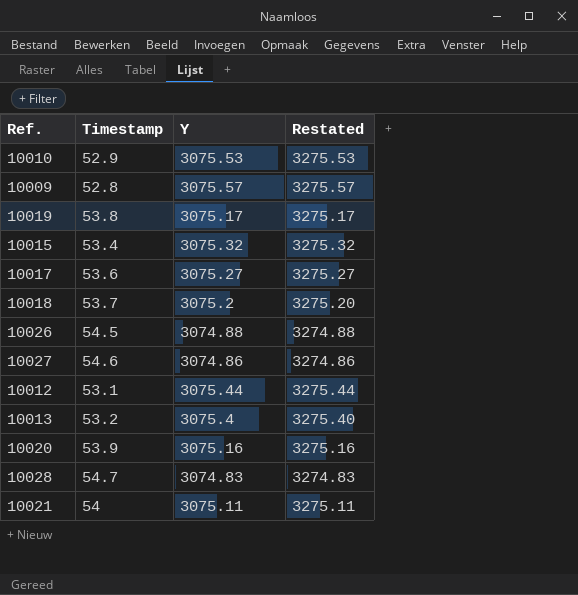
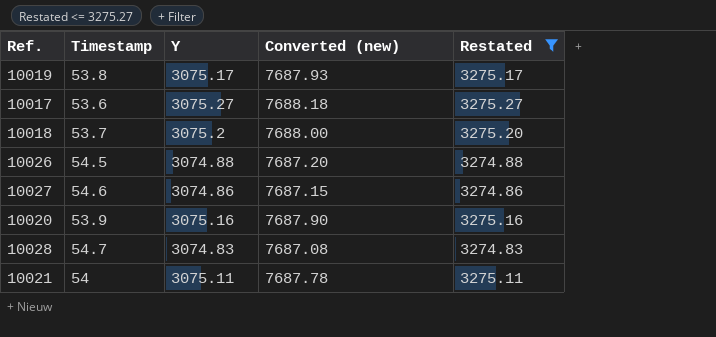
filter: none -> Restated <= 3275.27
column Converted (new) | formula: none -> [Y] * 2.5

